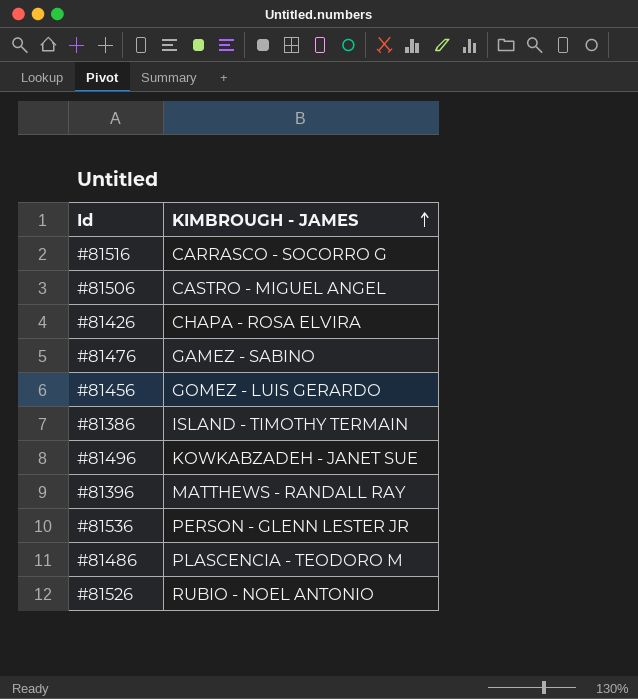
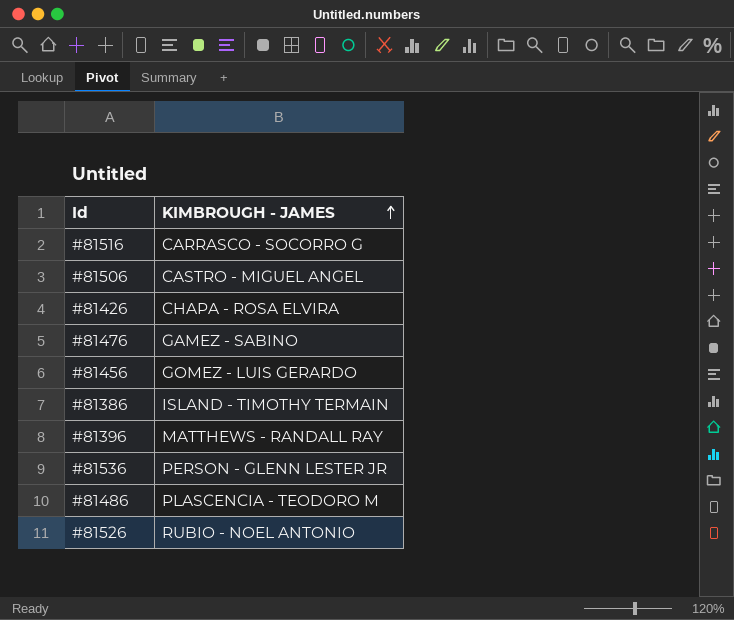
row #81496: KOWKABZADEH - JANET SUE -> none

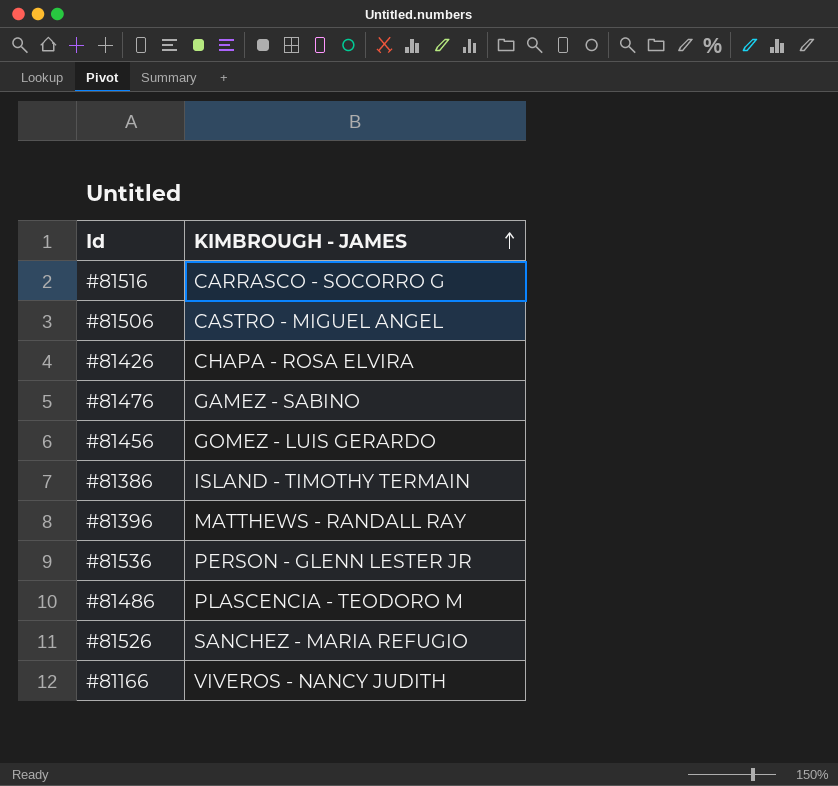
#81526 | KIMBROUGH - JAMES: RUBIO - NOEL ANTONIO -> SANCHEZ - MARIA REFUGIO
row #81166: none -> VIVEROS - NANCY JUDITH

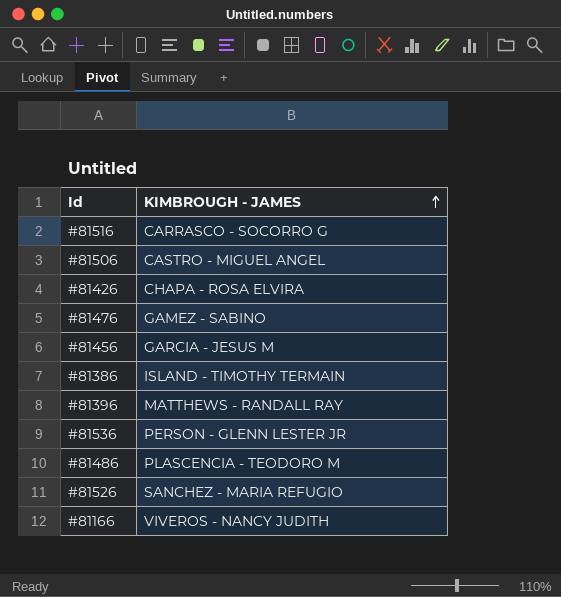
#81456 | KIMBROUGH - JAMES: GOMEZ - LUIS GERARDO -> GARCIA - JESUS M

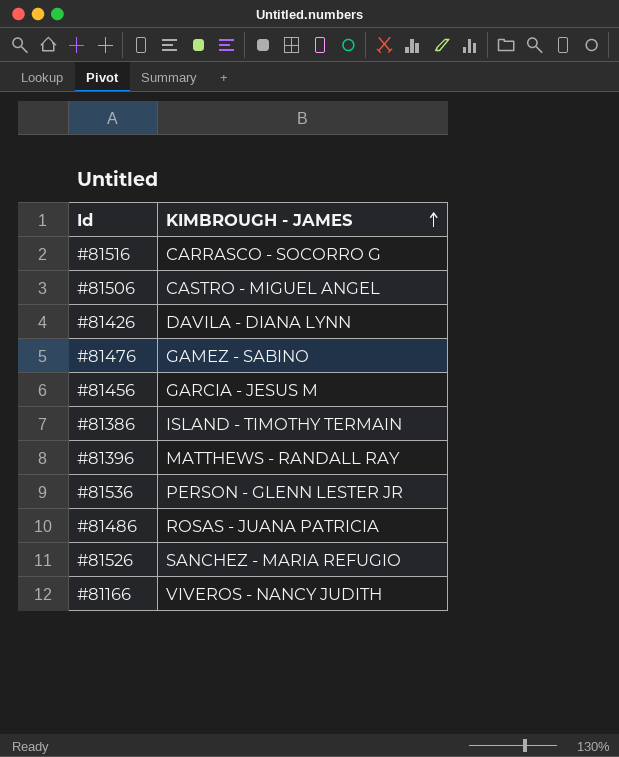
#81426 | KIMBROUGH - JAMES: CHAPA - ROSA ELVIRA -> DAVILA - DIANA LYNN
#81486 | KIMBROUGH - JAMES: PLASCENCIA - TEODORO M -> ROSAS - JUANA PATRICIA

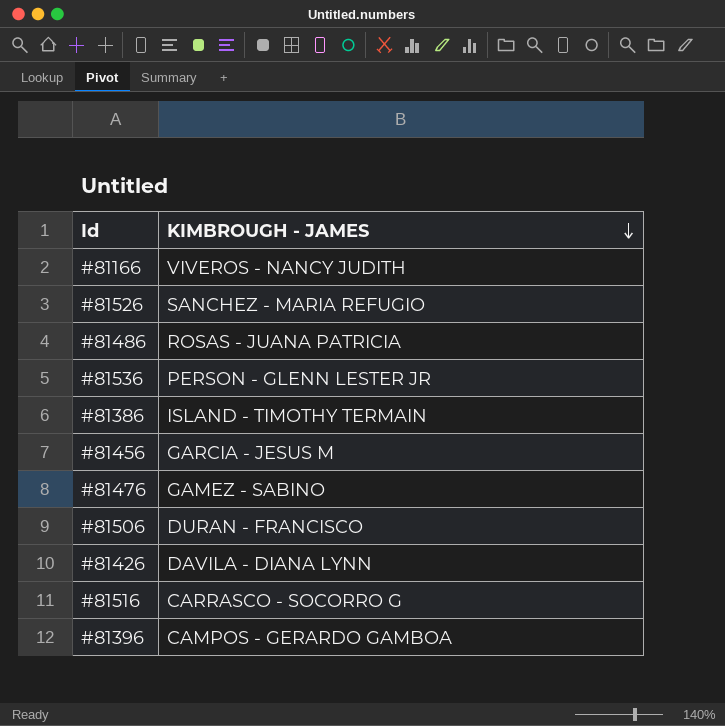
row order: KIMBROUGH - JAMES ascending -> KIMBROUGH - JAMES descending
#81506 | KIMBROUGH - JAMES: CASTRO - MIGUEL ANGEL -> DURAN - FRANCISCO
#81396 | KIMBROUGH - JAMES: MATTHEWS - RANDALL RAY -> CAMPOS - GERARDO GAMBOA

